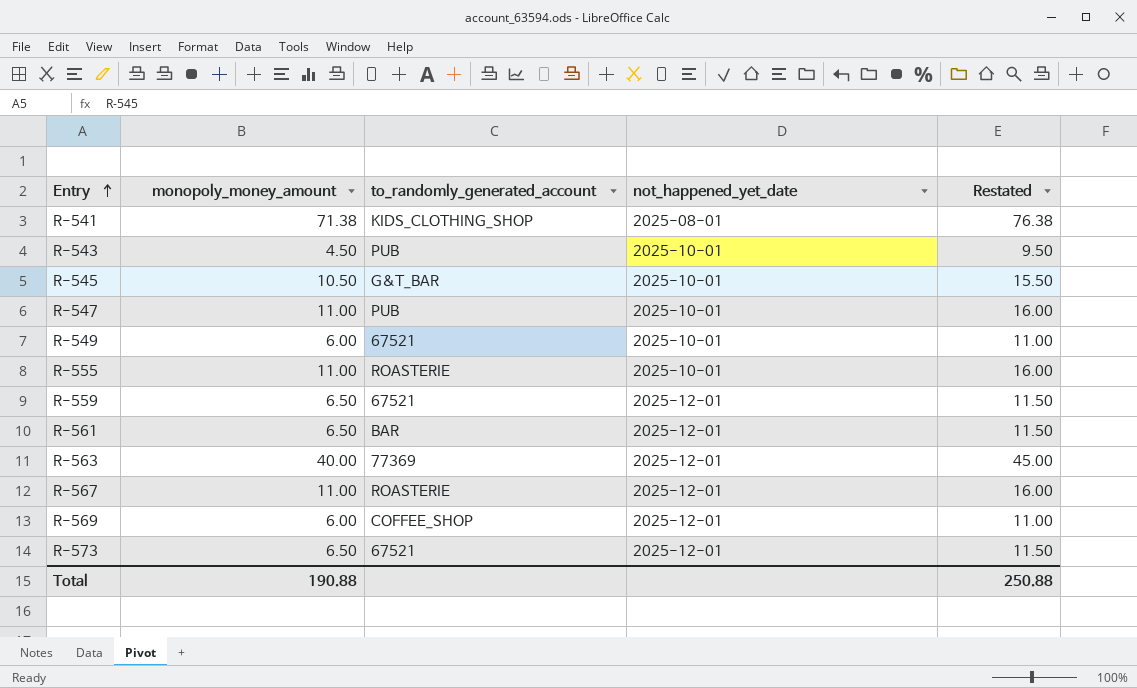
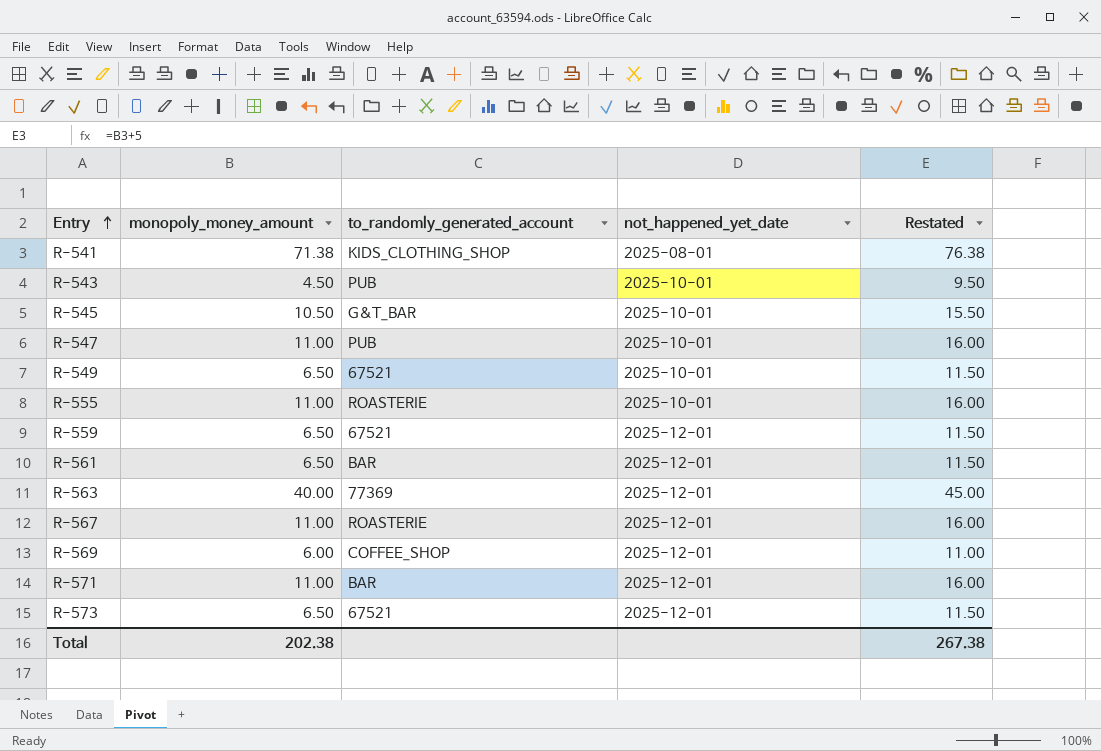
R-549 | monopoly_money_amount: 6.00 -> 6.50
R-549 | Restated: 11.00 -> 11.50
row R-571: none -> 11.00 | BAR | 2025-12-01 | 16.00
Total | monopoly_money_amount: 190.88 -> 202.38
Total | Restated: 250.88 -> 267.38

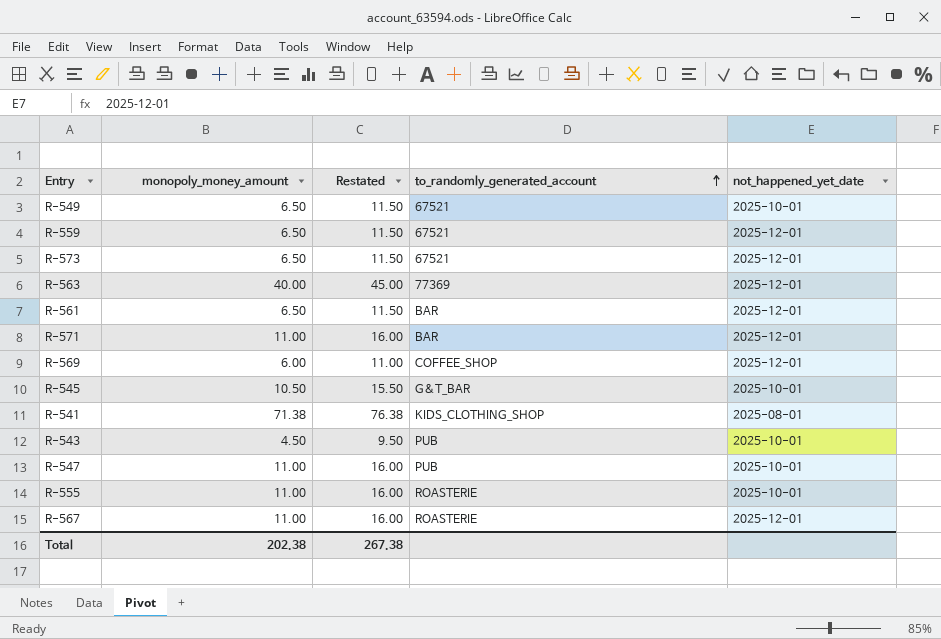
row order: Entry ascending -> to_randomly_generated_account ascending
column Restated | position: 5 -> 3

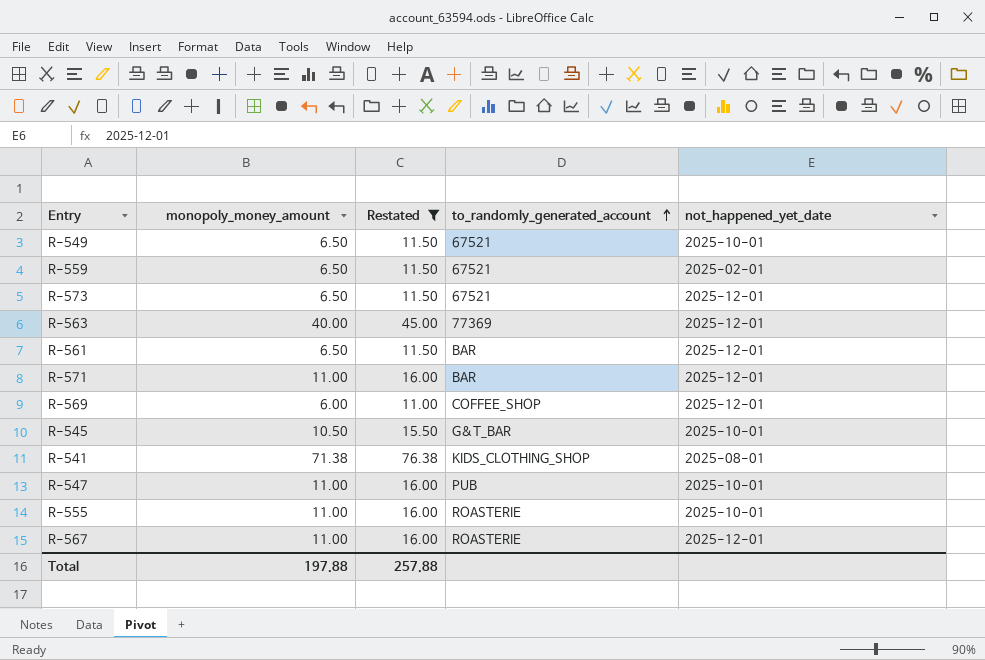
filter: none -> Restated != 9.50
R-559 | not_happened_yet_date: 2025-12-01 -> 2025-02-01
Total | monopoly_money_amount: 202.38 -> 197.88
Total | Restated: 267.38 -> 257.88

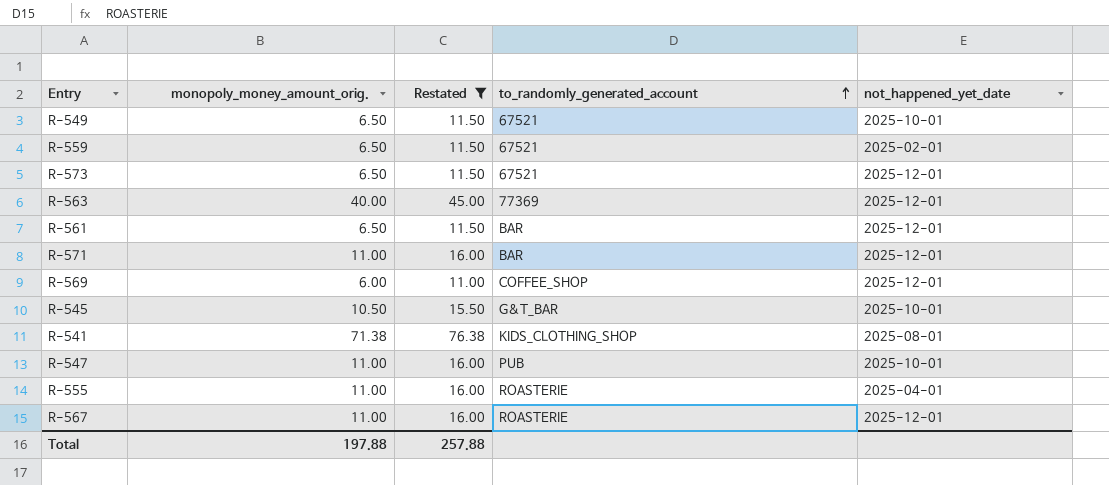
column name: monopoly_money_amount -> monopoly_money_amount_orig.
R-555 | not_happened_yet_date: 2025-10-01 -> 2025-04-01

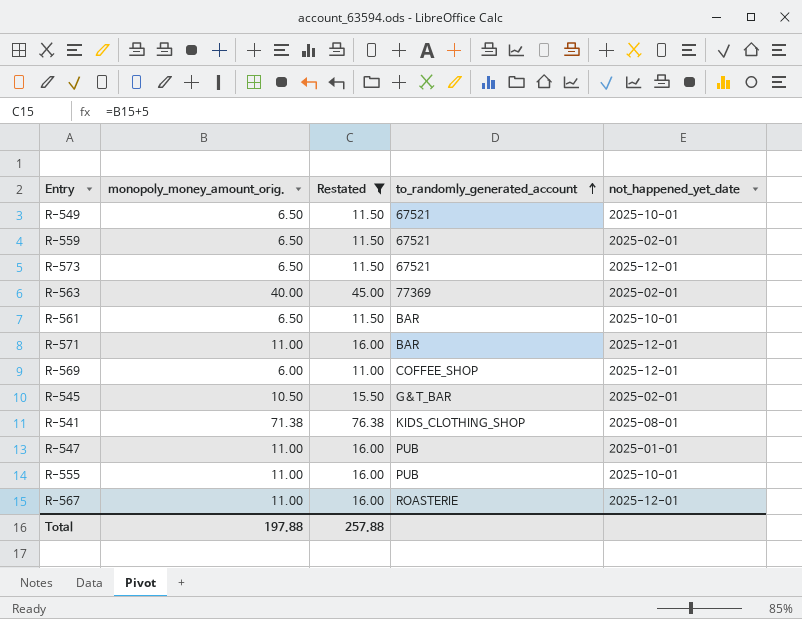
R-563 | not_happened_yet_date: 2025-12-01 -> 2025-02-01
R-561 | not_happened_yet_date: 2025-12-01 -> 2025-10-01
R-545 | not_happened_yet_date: 2025-10-01 -> 2025-02-01
R-547 | not_happened_yet_date: 2025-10-01 -> 2025-01-01
R-555 | to_randomly_generated_account: ROASTERIE -> PUB
R-555 | not_happened_yet_date: 2025-04-01 -> 2025-10-01

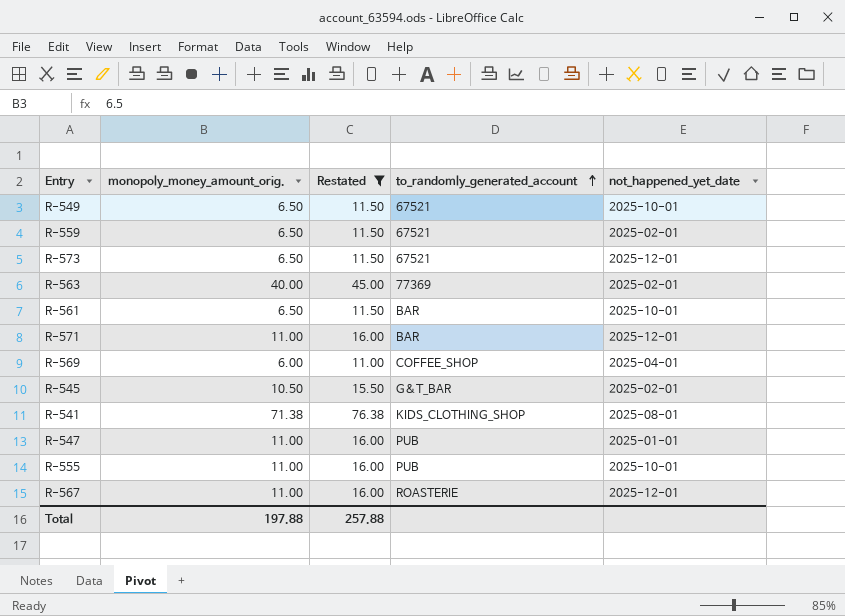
R-569 | not_happened_yet_date: 2025-12-01 -> 2025-04-01

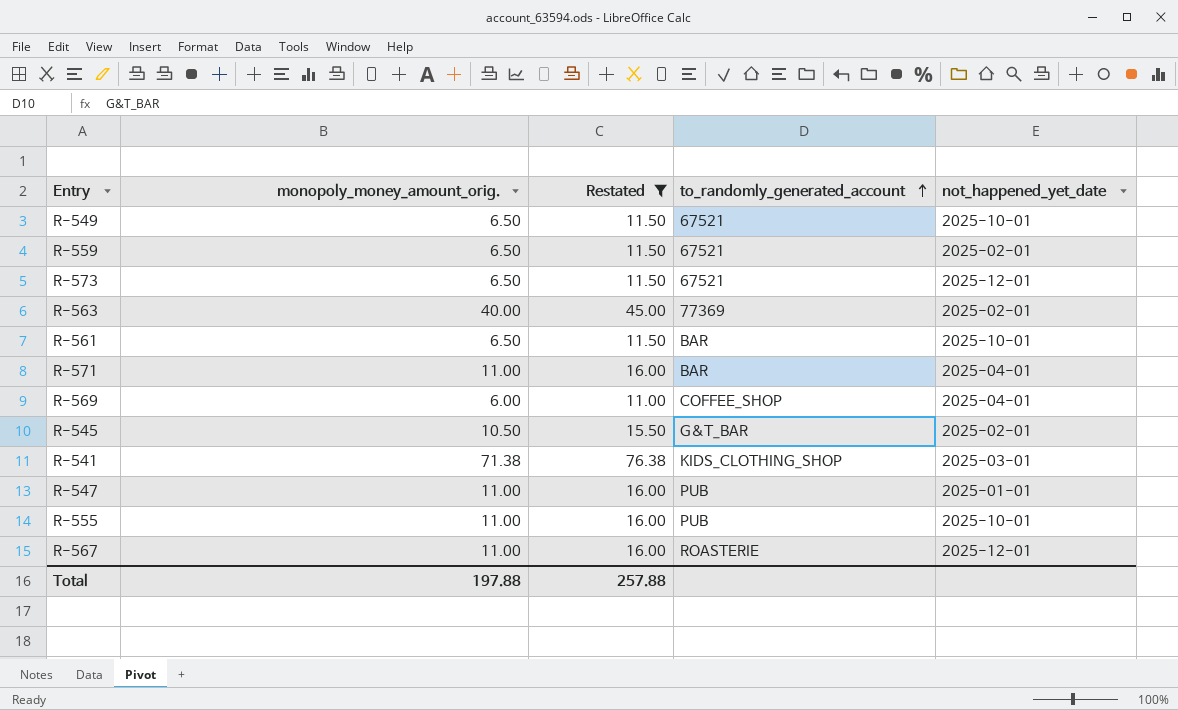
R-571 | not_happened_yet_date: 2025-12-01 -> 2025-04-01
R-541 | not_happened_yet_date: 2025-08-01 -> 2025-03-01

